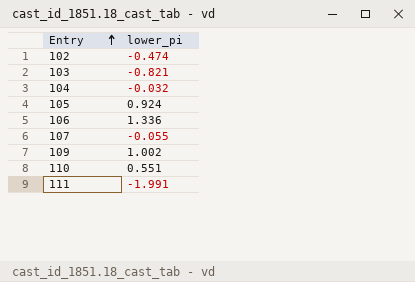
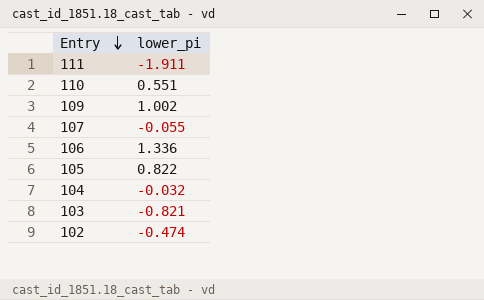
row order: Entry ascending -> Entry descending
111 | lower_pi: -1.991 -> -1.911
105 | lower_pi: 0.924 -> 0.822

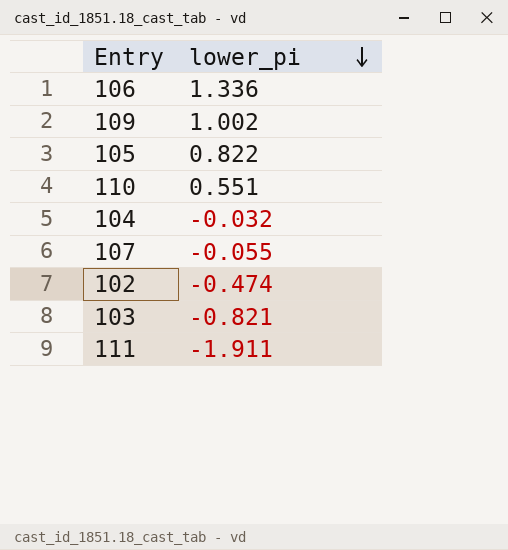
row order: Entry descending -> lower_pi descending

